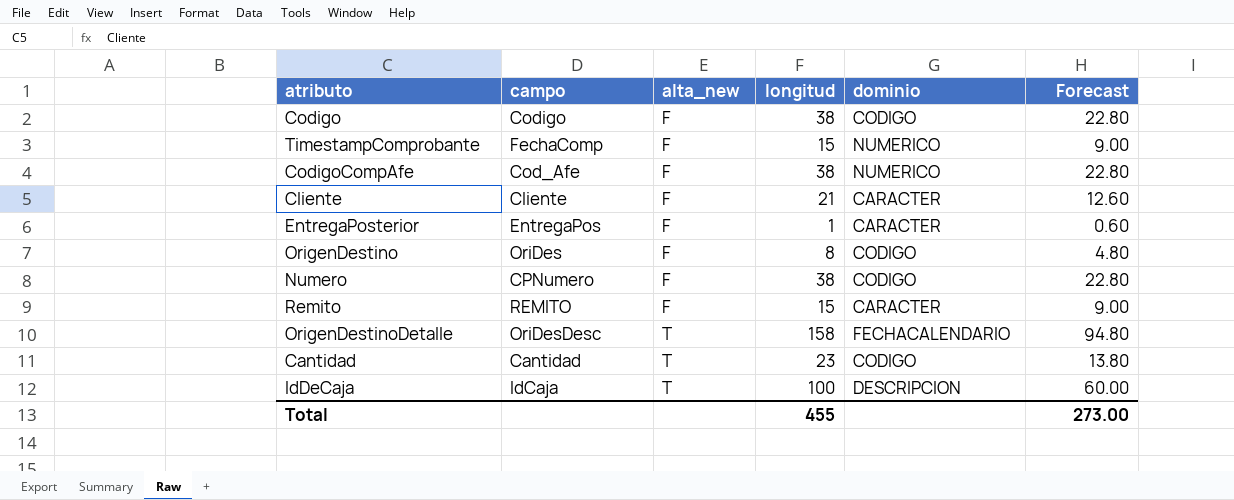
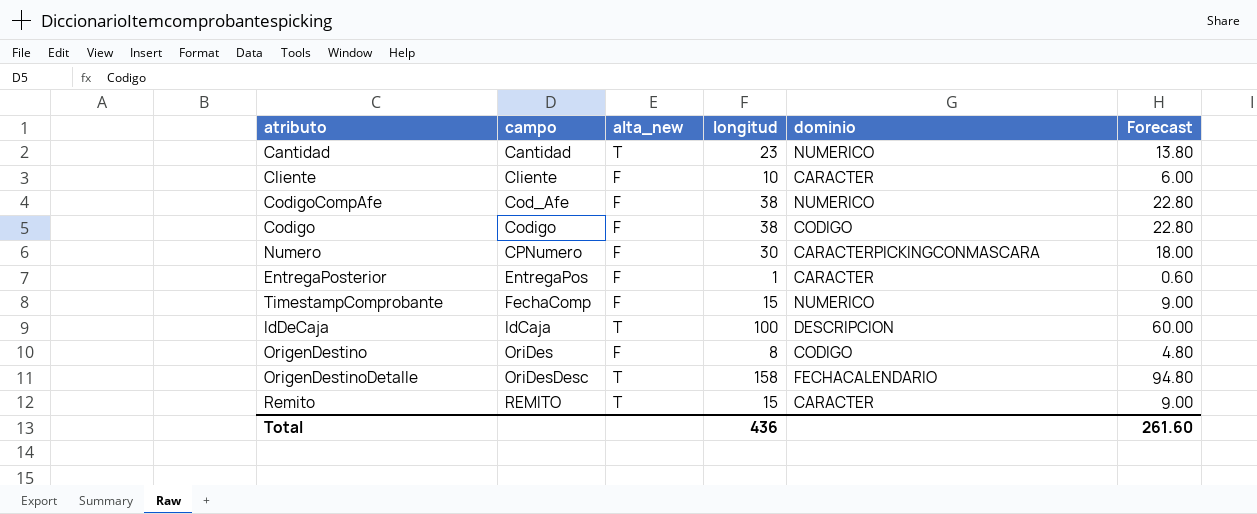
row order: alta_new ascending -> campo ascending
Cantidad | dominio: CODIGO -> NUMERICO
Cliente | longitud: 21 -> 10
Cliente | Forecast: 12.60 -> 6.00
Numero | longitud: 38 -> 30
Numero | dominio: CODIGO -> CARACTERPICKINGCONMASCARA
Numero | Forecast: 22.80 -> 18.00
Remito | alta_new: F -> T
Total | longitud: 455 -> 436
Total | Forecast: 273.00 -> 261.60

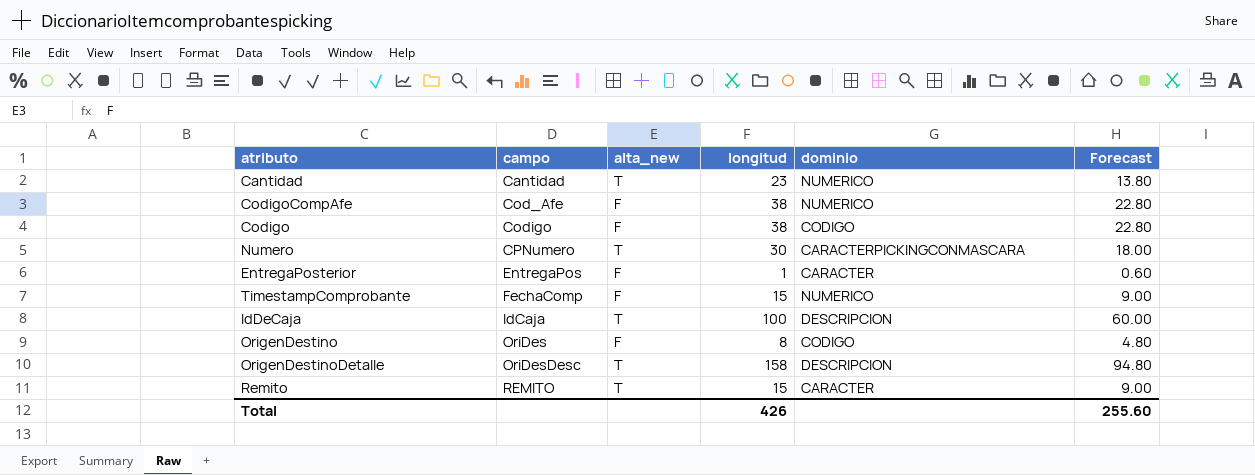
row Cliente: Cliente | F | 10 | CARACTER | 6.00 -> none
Numero | alta_new: F -> T
OrigenDestinoDetalle | dominio: FECHACALENDARIO -> DESCRIPCION
Total | longitud: 436 -> 426
Total | Forecast: 261.60 -> 255.60

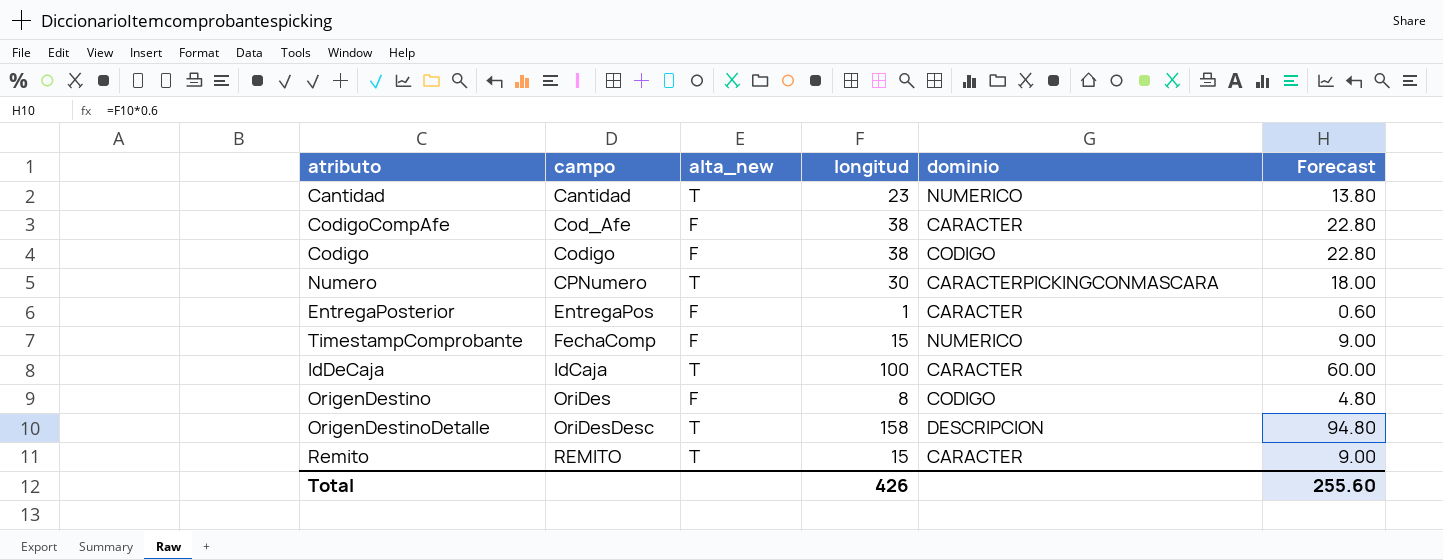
CodigoCompAfe | dominio: NUMERICO -> CARACTER
IdDeCaja | dominio: DESCRIPCION -> CARACTER

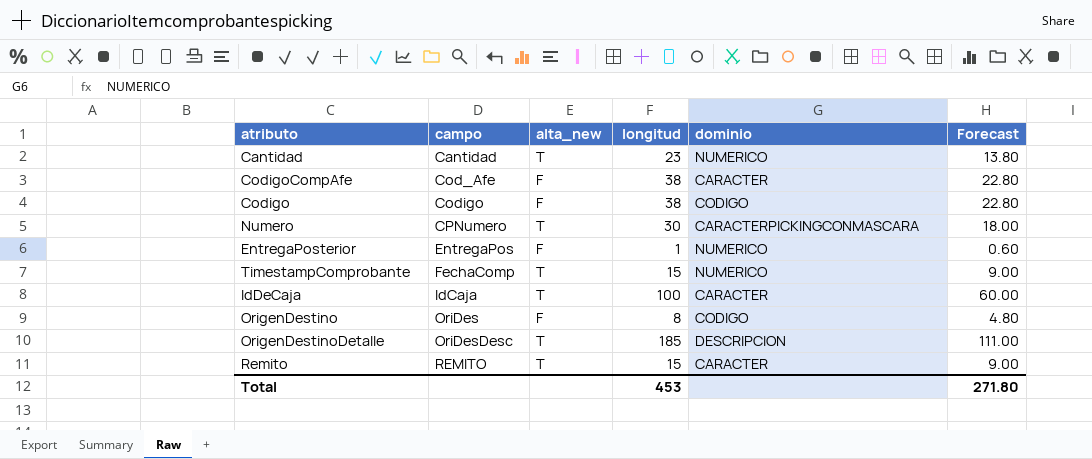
EntregaPosterior | dominio: CARACTER -> NUMERICO
TimestampComprobante | alta_new: F -> T
OrigenDestinoDetalle | longitud: 158 -> 185
OrigenDestinoDetalle | Forecast: 94.80 -> 111.00
Total | longitud: 426 -> 453
Total | Forecast: 255.60 -> 271.80

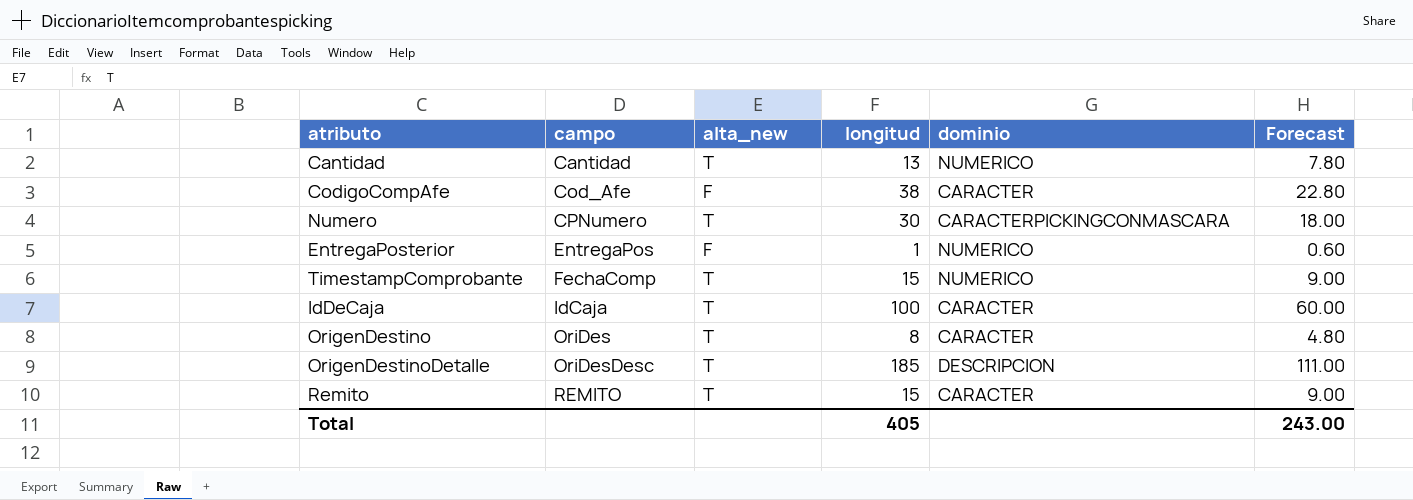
row Codigo: Codigo | F | 38 | CODIGO | 22.80 -> none
Cantidad | longitud: 23 -> 13
Cantidad | Forecast: 13.80 -> 7.80
OrigenDestino | alta_new: F -> T
OrigenDestino | dominio: CODIGO -> CARACTER
Total | longitud: 453 -> 405
Total | Forecast: 271.80 -> 243.00

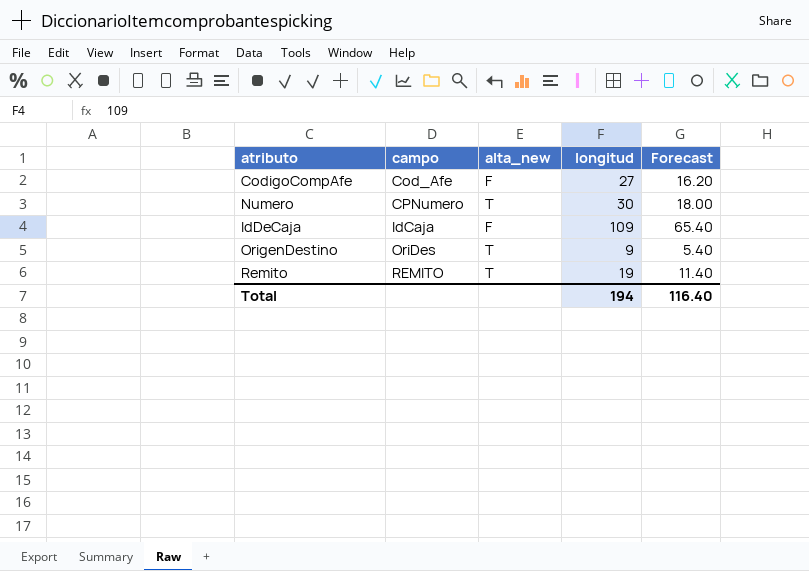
column dominio | position: 5 -> none
row Cantidad: Cantidad | T | 13 | NUMERICO | 7.80 -> none
row EntregaPosterior: EntregaPos | F | 1 | NUMERICO | 0.60 -> none
row TimestampComprobante: FechaComp | T | 15 | NUMERICO | 9.00 -> none
row OrigenDestinoDetalle: OriDesDesc | T | 185 | DESCRIPCION | 111.00 -> none
CodigoCompAfe | longitud: 38 -> 27
CodigoCompAfe | Forecast: 22.80 -> 16.20
IdDeCaja | alta_new: T -> F
IdDeCaja | longitud: 100 -> 109
IdDeCaja | Forecast: 60.00 -> 65.40
OrigenDestino | longitud: 8 -> 9
OrigenDestino | Forecast: 4.80 -> 5.40
Remito | longitud: 15 -> 19
Remito | Forecast: 9.00 -> 11.40
Total | longitud: 405 -> 194
Total | Forecast: 243.00 -> 116.40

